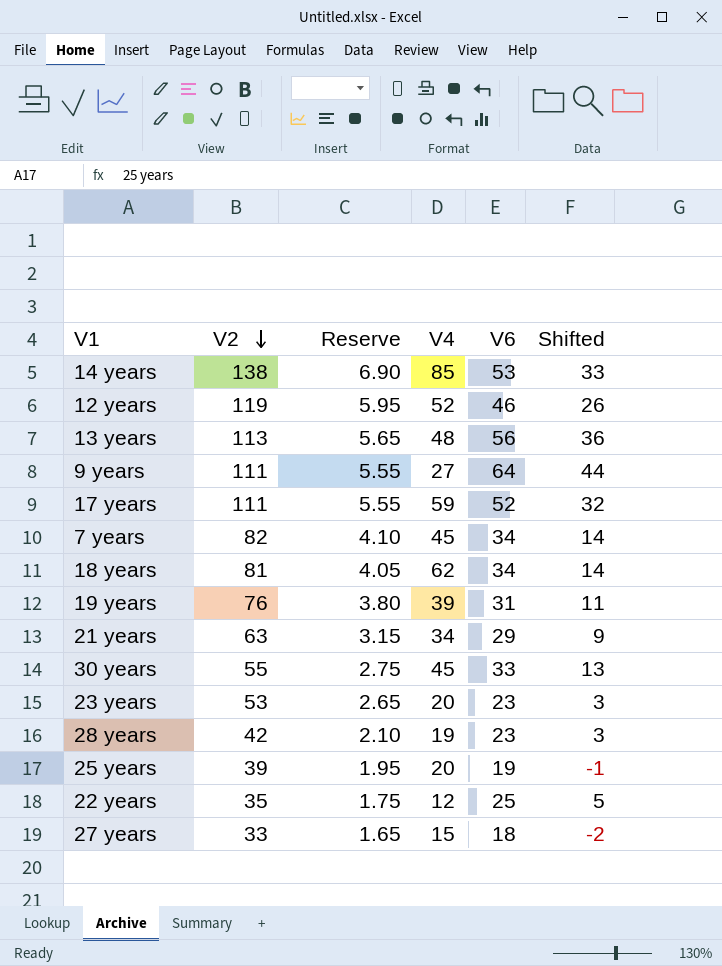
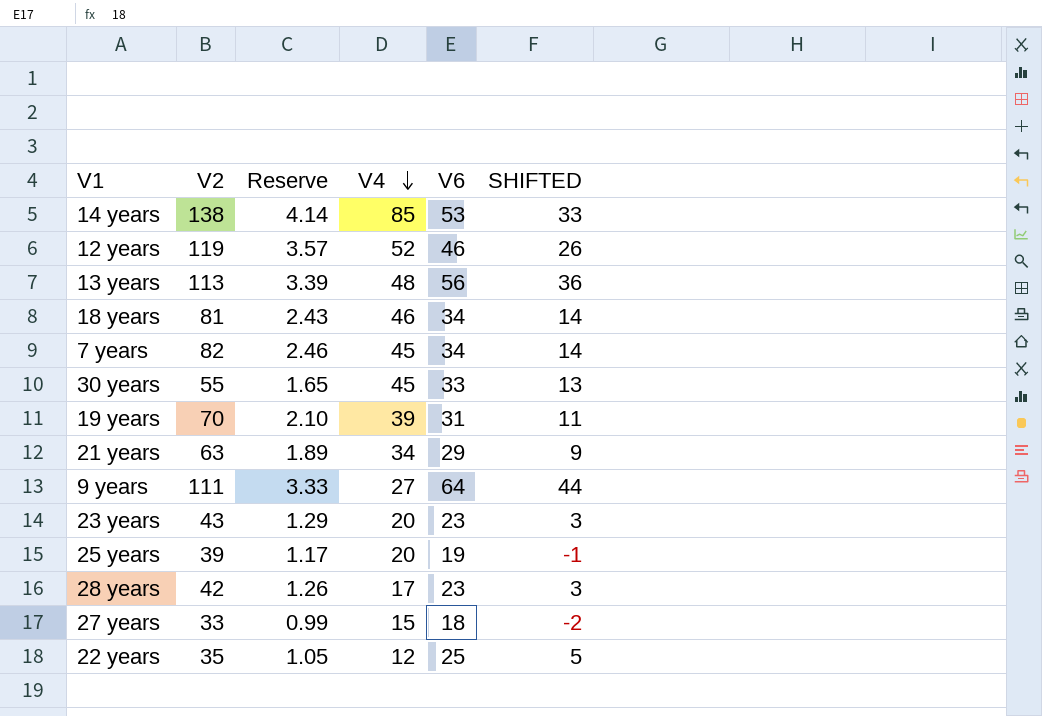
row order: V2 descending -> V4 descending
column Reserve | formula: [V2] * 0.05 -> [V2] * 0.03
column name: Shifted -> SHIFTED
row 17 years: 111 | 5.55 | 59 | 52 | 32 -> none
18 years | V4: 62 -> 46
19 years | V2: 76 -> 70
23 years | V2: 53 -> 43
28 years | V4: 19 -> 17

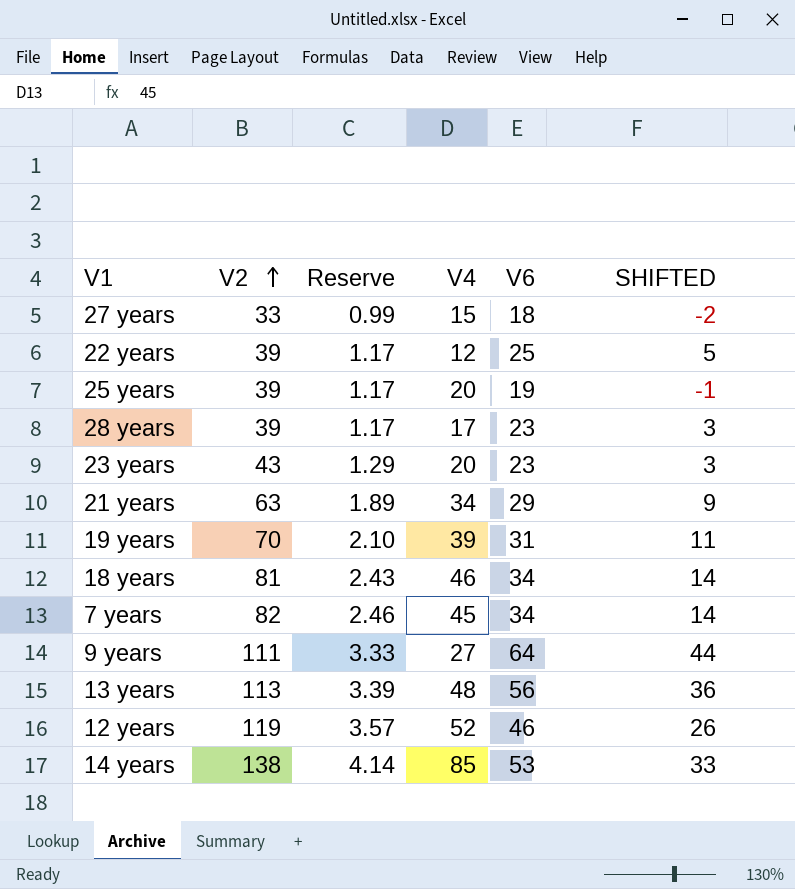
row order: V4 descending -> V2 ascending
row 30 years: 55 | 1.65 | 45 | 33 | 13 -> none
22 years | V2: 35 -> 39
22 years | Reserve: 1.05 -> 1.17
28 years | V2: 42 -> 39
28 years | Reserve: 1.26 -> 1.17

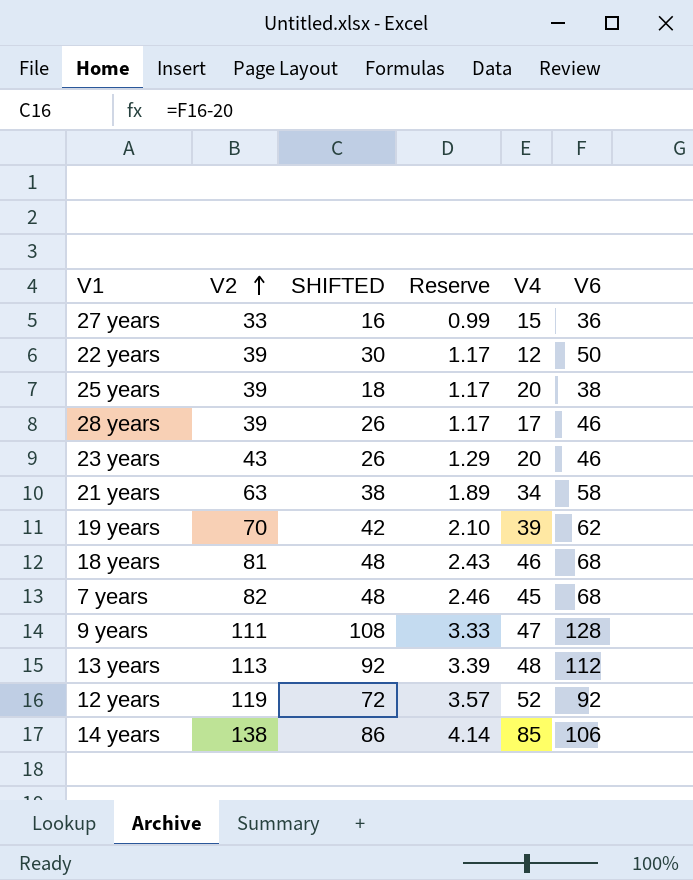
column SHIFTED | position: 6 -> 3
27 years | SHIFTED: -2 -> 16
27 years | V6: 18 -> 36
22 years | SHIFTED: 5 -> 30
22 years | V6: 25 -> 50
25 years | SHIFTED: -1 -> 18
25 years | V6: 19 -> 38
28 years | SHIFTED: 3 -> 26
28 years | V6: 23 -> 46
23 years | SHIFTED: 3 -> 26
23 years | V6: 23 -> 46
21 years | SHIFTED: 9 -> 38
21 years | V6: 29 -> 58
19 years | SHIFTED: 11 -> 42
19 years | V6: 31 -> 62
18 years | SHIFTED: 14 -> 48
18 years | V6: 34 -> 68
7 years | SHIFTED: 14 -> 48
7 years | V6: 34 -> 68
9 years | SHIFTED: 44 -> 108
9 years | V4: 27 -> 47
9 years | V6: 64 -> 128
13 years | SHIFTED: 36 -> 92
13 years | V6: 56 -> 112
12 years | SHIFTED: 26 -> 72
12 years | V6: 46 -> 92
14 years | SHIFTED: 33 -> 86
14 years | V6: 53 -> 106

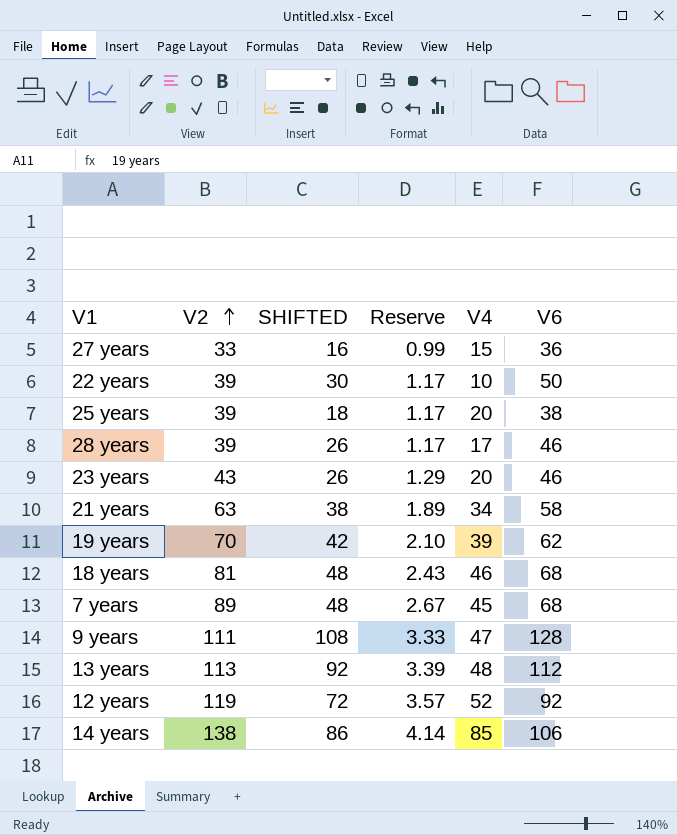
22 years | V4: 12 -> 10
7 years | V2: 82 -> 89
7 years | Reserve: 2.46 -> 2.67

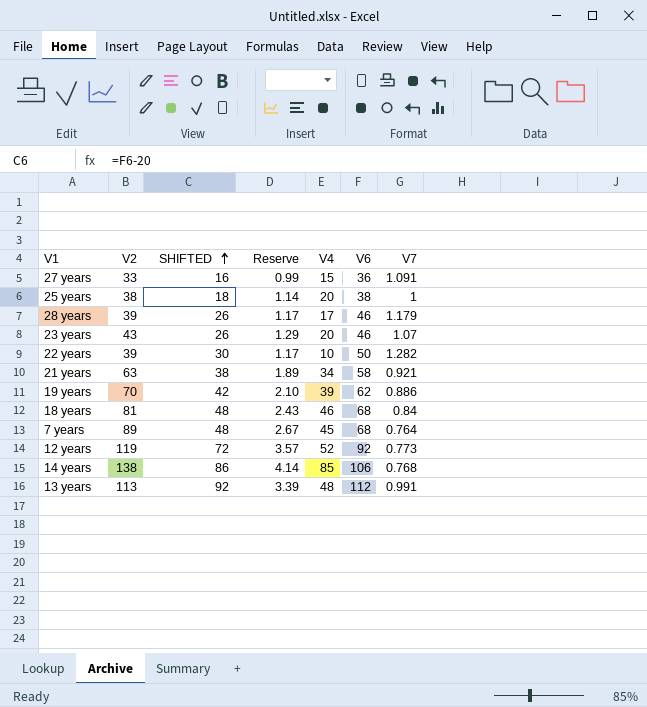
row order: V2 ascending -> SHIFTED ascending
column V7 | formula: none -> [V6] / [V2]
row 9 years: 111 | 108 | 3.33 | 47 | 128 -> none
25 years | V2: 39 -> 38
25 years | Reserve: 1.17 -> 1.14

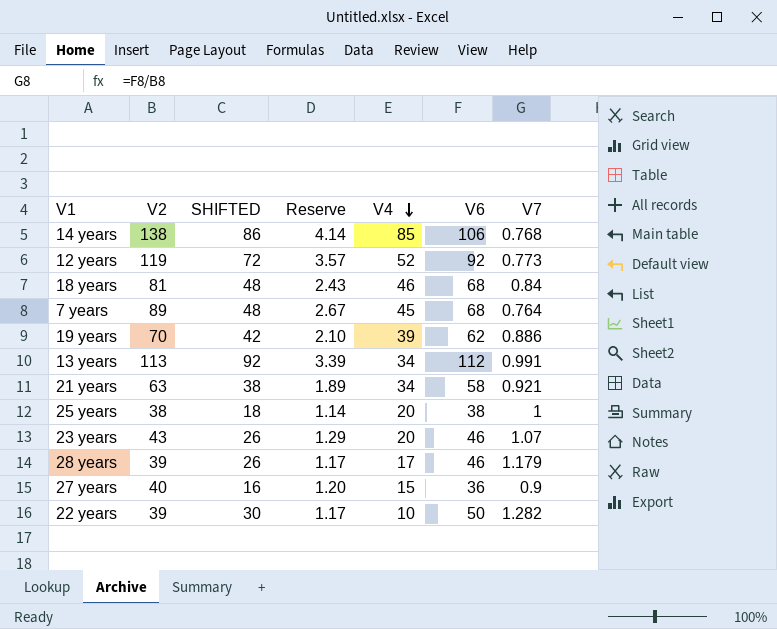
row order: SHIFTED ascending -> V4 descending
13 years | V4: 48 -> 34
27 years | V2: 33 -> 40
27 years | Reserve: 0.99 -> 1.20
27 years | V7: 1.091 -> 0.9

